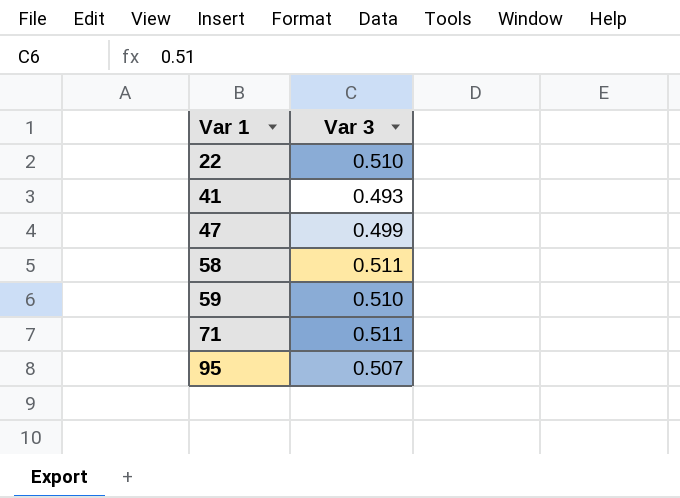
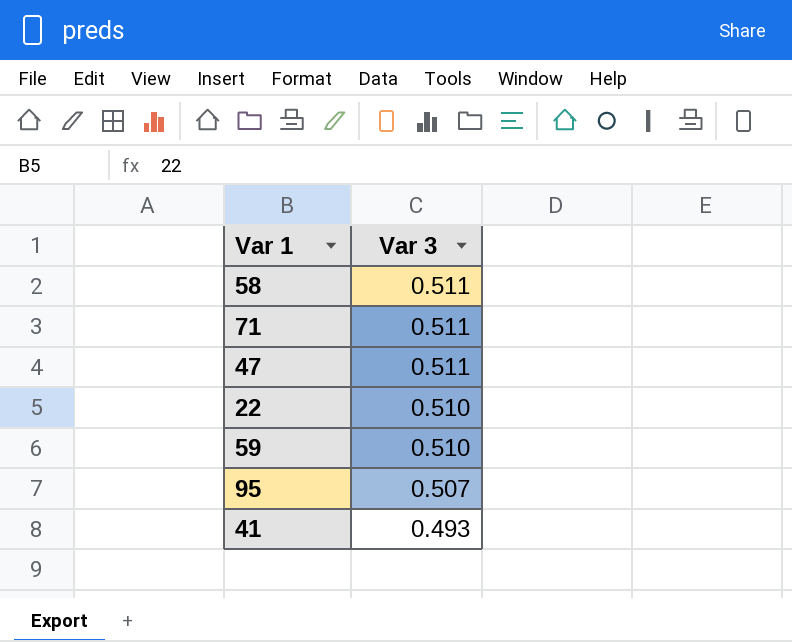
row order: Var 1 ascending -> Var 3 descending
47 | Var 3: 0.499 -> 0.511

